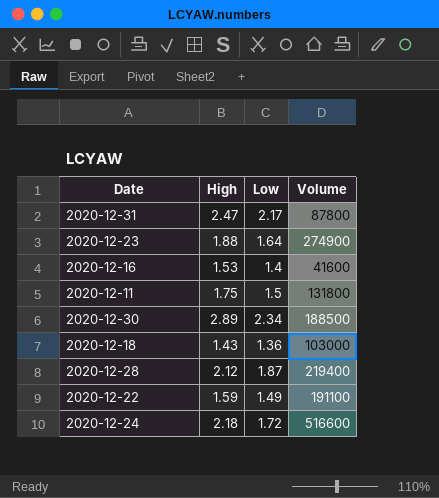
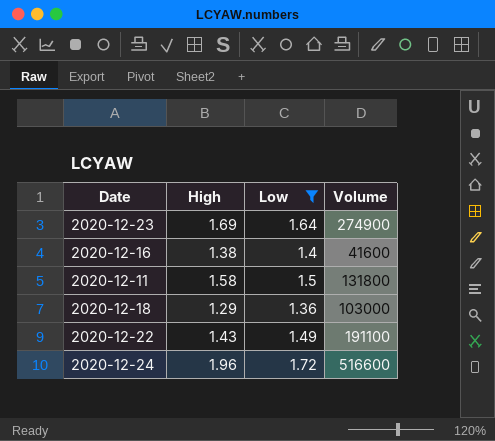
filter: none -> Low <= 1.72
2020-12-23 | High: 1.88 -> 1.69
2020-12-16 | High: 1.53 -> 1.38
2020-12-11 | High: 1.75 -> 1.58
2020-12-18 | High: 1.43 -> 1.29
2020-12-22 | High: 1.59 -> 1.43
2020-12-24 | High: 2.18 -> 1.96

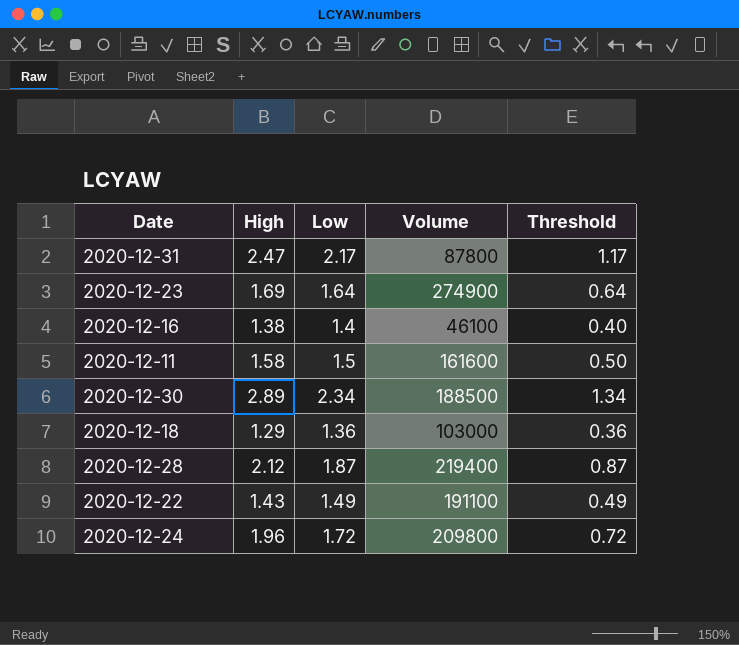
filter: Low <= 1.72 -> none
column Threshold | formula: none -> [Low] - 1
2020-12-16 | Volume: 41600 -> 46100
2020-12-11 | Volume: 131800 -> 161600
2020-12-24 | Volume: 516600 -> 209800

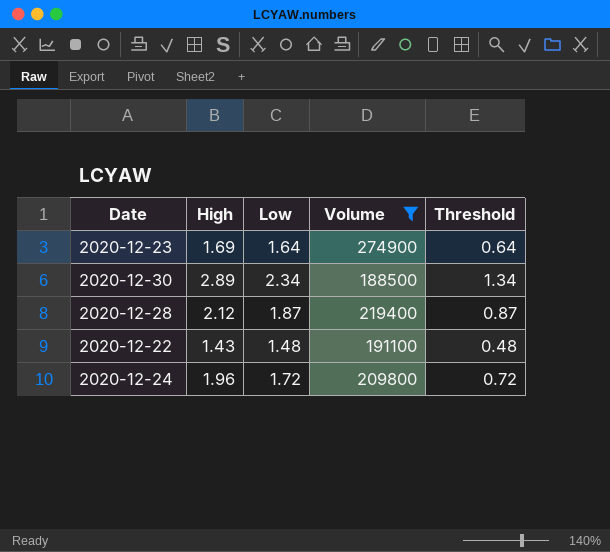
filter: none -> Volume >= 188500
2020-12-22 | Low: 1.49 -> 1.48
2020-12-22 | Threshold: 0.49 -> 0.48

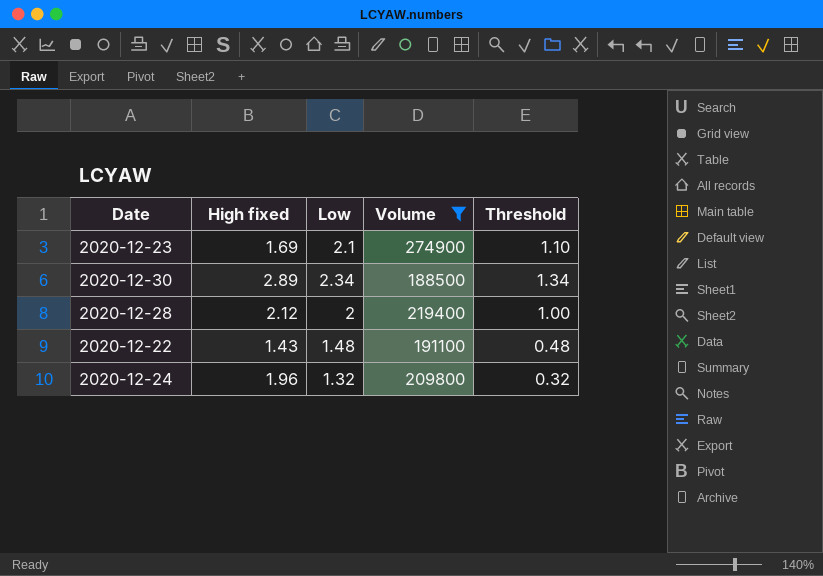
column name: High -> High fixed
2020-12-23 | Low: 1.64 -> 2.1
2020-12-23 | Threshold: 0.64 -> 1.10
2020-12-28 | Low: 1.87 -> 2
2020-12-28 | Threshold: 0.87 -> 1.00
2020-12-24 | Low: 1.72 -> 1.32
2020-12-24 | Threshold: 0.72 -> 0.32

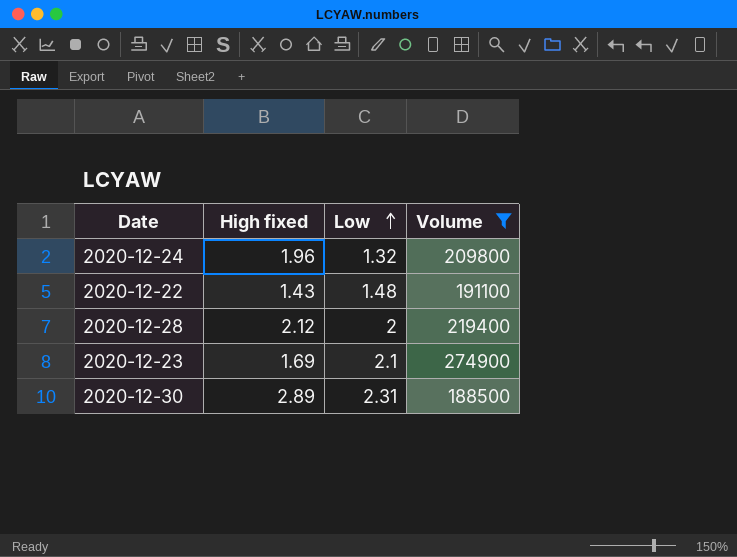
row order: none -> Low ascending
column Threshold | formula: [Low] - 1 -> none
2020-12-30 | Low: 2.34 -> 2.31

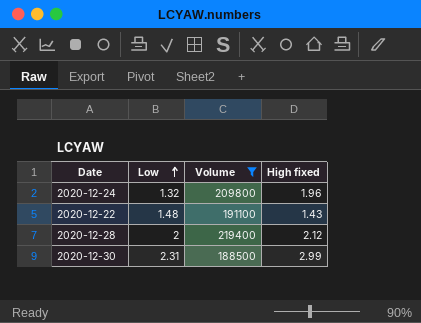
column High fixed | position: 2 -> 4
row 2020-12-23: 1.69 | 2.1 | 274900 -> none
2020-12-30 | High fixed: 2.89 -> 2.99

